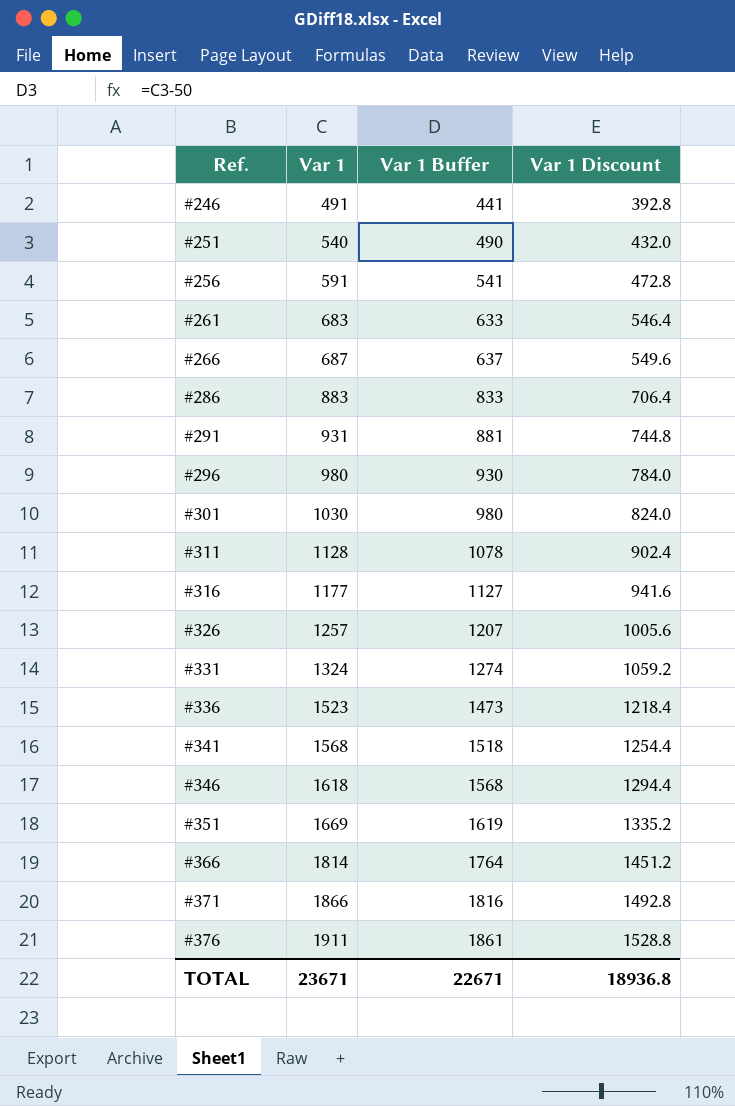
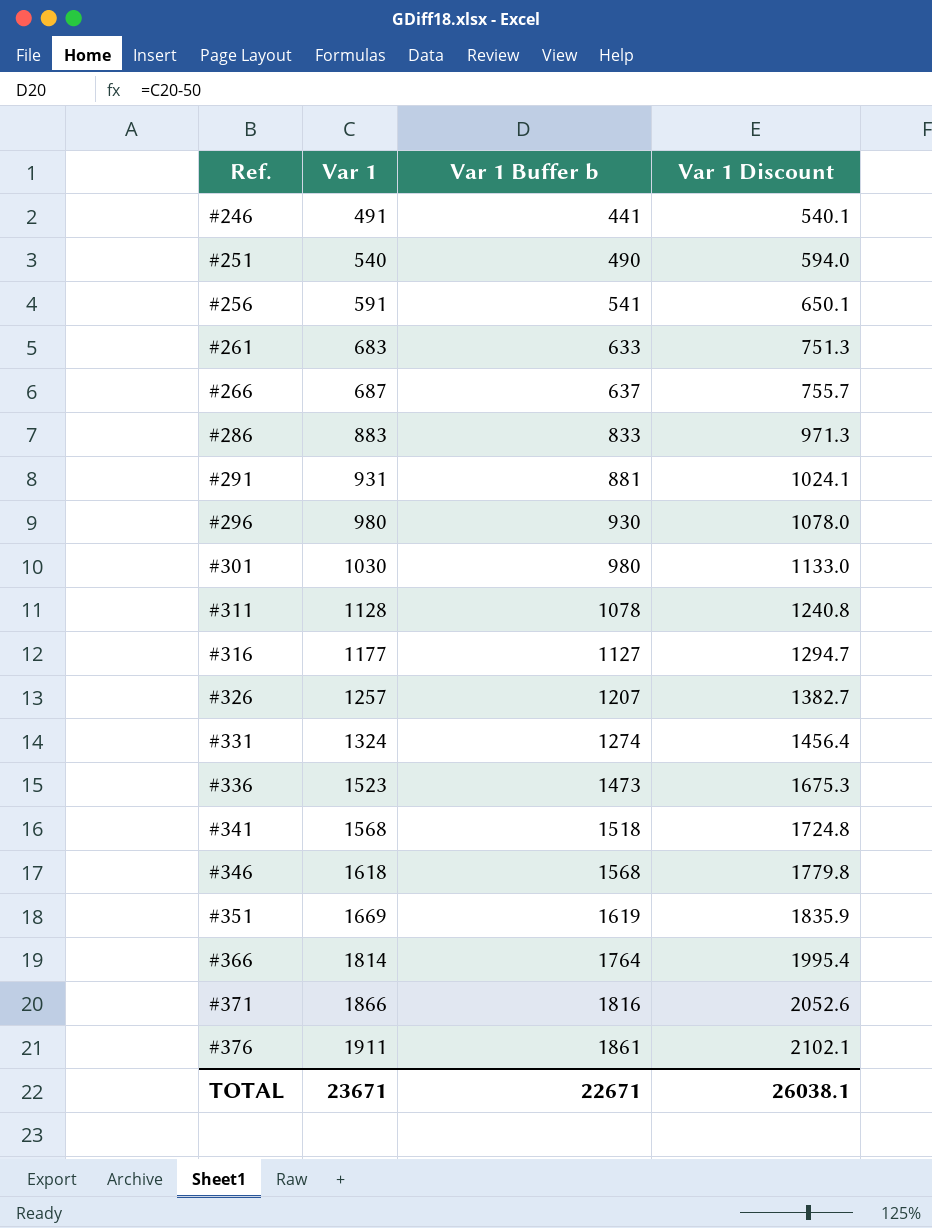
column name: Var 1 Buffer -> Var 1 Buffer b
column Var 1 Discount | formula: [Var 1] * 0.8 -> [Var 1] * 1.1
TOTAL | Var 1 Discount: 18936.8 -> 26038.1

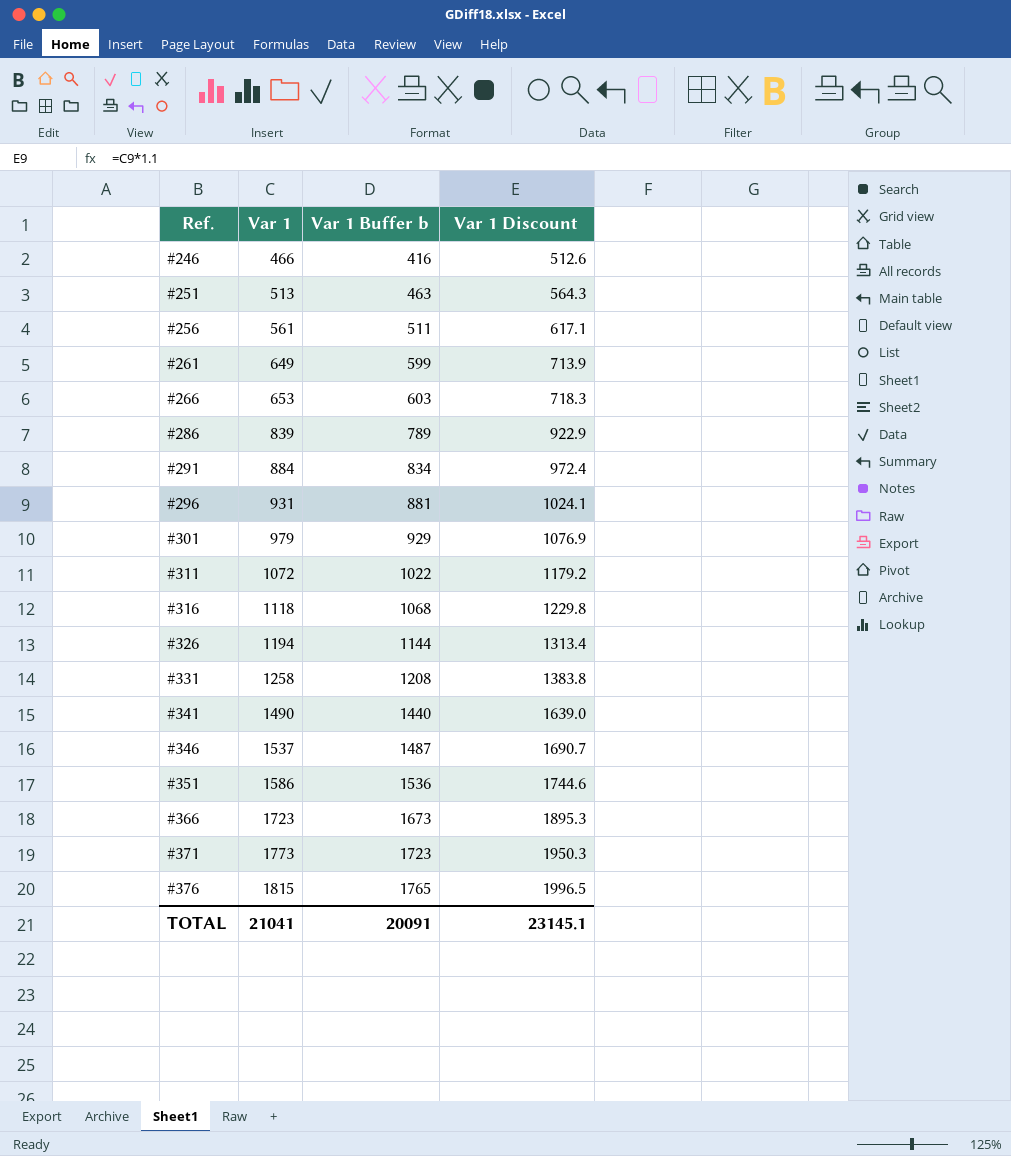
row #336: 1523 | 1473 | 1675.3 -> none
#246 | Var 1: 491 -> 466
#246 | Var 1 Buffer b: 441 -> 416
#246 | Var 1 Discount: 540.1 -> 512.6
#251 | Var 1: 540 -> 513
#251 | Var 1 Buffer b: 490 -> 463
#251 | Var 1 Discount: 594.0 -> 564.3
#256 | Var 1: 591 -> 561
#256 | Var 1 Buffer b: 541 -> 511
#256 | Var 1 Discount: 650.1 -> 617.1
#261 | Var 1: 683 -> 649
#261 | Var 1 Buffer b: 633 -> 599
#261 | Var 1 Discount: 751.3 -> 713.9
#266 | Var 1: 687 -> 653
#266 | Var 1 Buffer b: 637 -> 603
#266 | Var 1 Discount: 755.7 -> 718.3
#286 | Var 1: 883 -> 839
#286 | Var 1 Buffer b: 833 -> 789
#286 | Var 1 Discount: 971.3 -> 922.9
#291 | Var 1: 931 -> 884
#291 | Var 1 Buffer b: 881 -> 834
#291 | Var 1 Discount: 1024.1 -> 972.4
#296 | Var 1: 980 -> 931
#296 | Var 1 Buffer b: 930 -> 881
#296 | Var 1 Discount: 1078.0 -> 1024.1
#301 | Var 1: 1030 -> 979
#301 | Var 1 Buffer b: 980 -> 929
#301 | Var 1 Discount: 1133.0 -> 1076.9
#311 | Var 1: 1128 -> 1072
#311 | Var 1 Buffer b: 1078 -> 1022
#311 | Var 1 Discount: 1240.8 -> 1179.2
#316 | Var 1: 1177 -> 1118
#316 | Var 1 Buffer b: 1127 -> 1068
#316 | Var 1 Discount: 1294.7 -> 1229.8
#326 | Var 1: 1257 -> 1194
#326 | Var 1 Buffer b: 1207 -> 1144
#326 | Var 1 Discount: 1382.7 -> 1313.4
#331 | Var 1: 1324 -> 1258
#331 | Var 1 Buffer b: 1274 -> 1208
#331 | Var 1 Discount: 1456.4 -> 1383.8
#341 | Var 1: 1568 -> 1490
#341 | Var 1 Buffer b: 1518 -> 1440
#341 | Var 1 Discount: 1724.8 -> 1639.0
#346 | Var 1: 1618 -> 1537
#346 | Var 1 Buffer b: 1568 -> 1487
#346 | Var 1 Discount: 1779.8 -> 1690.7
#351 | Var 1: 1669 -> 1586
#351 | Var 1 Buffer b: 1619 -> 1536
#351 | Var 1 Discount: 1835.9 -> 1744.6
#366 | Var 1: 1814 -> 1723
#366 | Var 1 Buffer b: 1764 -> 1673
#366 | Var 1 Discount: 1995.4 -> 1895.3
#371 | Var 1: 1866 -> 1773
#371 | Var 1 Buffer b: 1816 -> 1723
#371 | Var 1 Discount: 2052.6 -> 1950.3
#376 | Var 1: 1911 -> 1815
#376 | Var 1 Buffer b: 1861 -> 1765
#376 | Var 1 Discount: 2102.1 -> 1996.5
TOTAL | Var 1: 23671 -> 21041
TOTAL | Var 1 Buffer b: 22671 -> 20091
TOTAL | Var 1 Discount: 26038.1 -> 23145.1

